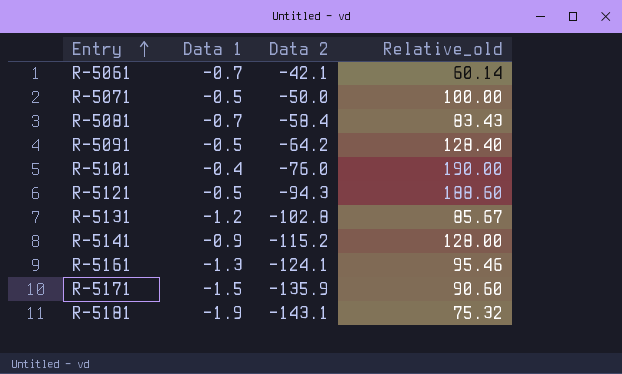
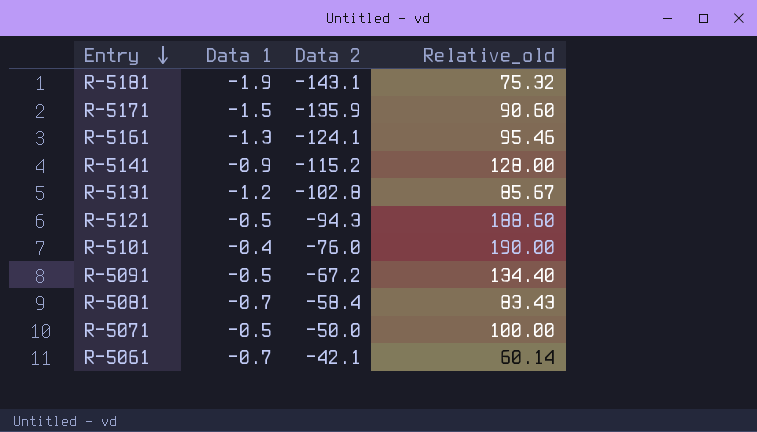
row order: Entry ascending -> Entry descending
R-5091 | Data 2: -64.2 -> -67.2
R-5091 | Relative_old: 128.40 -> 134.40

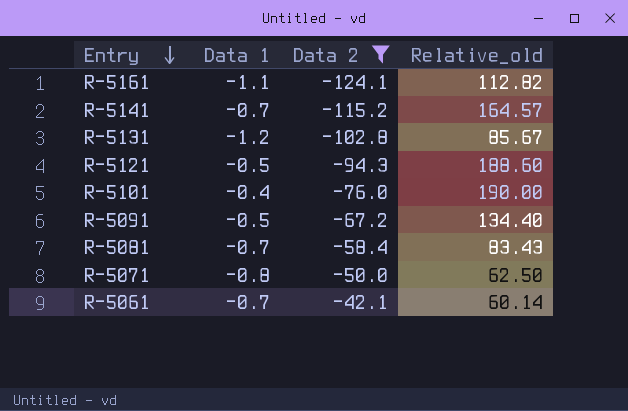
filter: none -> Data 2 >= -124.1
R-5161 | Data 1: -1.3 -> -1.1
R-5161 | Relative_old: 95.46 -> 112.82
R-5141 | Data 1: -0.9 -> -0.7
R-5141 | Relative_old: 128.00 -> 164.57
R-5071 | Data 1: -0.5 -> -0.8
R-5071 | Relative_old: 100.00 -> 62.50

